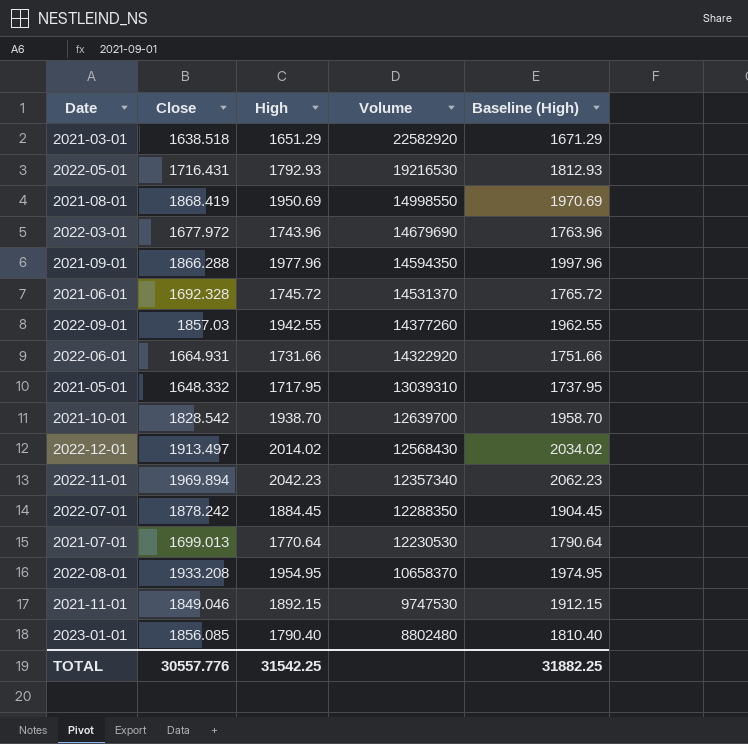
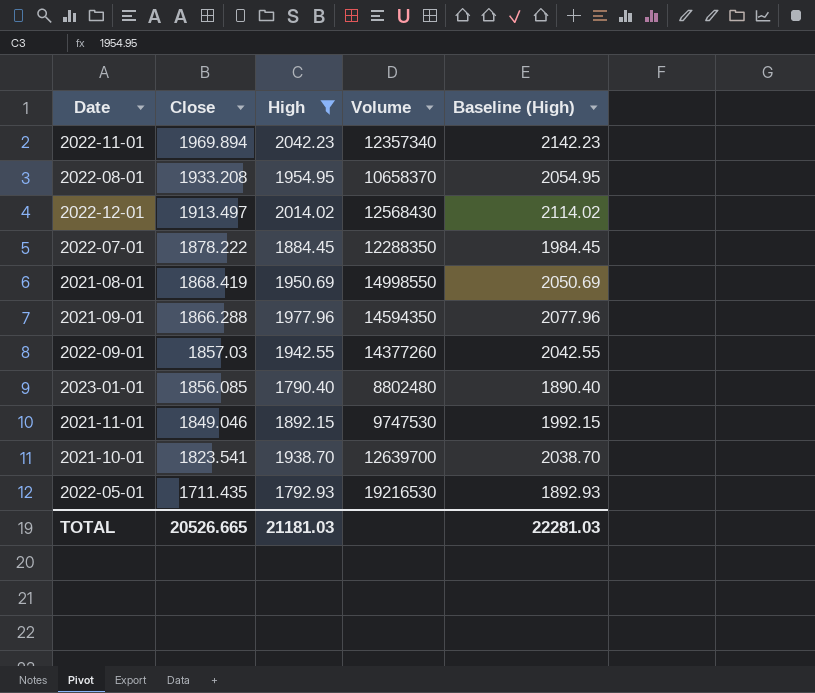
filter: none -> High >= 1790.40
row order: Volume descending -> Close descending
column Baseline (High) | formula: [High] + 20 -> [High] + 100
2022-07-01 | Close: 1878.242 -> 1878.222
2021-10-01 | Close: 1828.542 -> 1823.541
2022-05-01 | Close: 1716.431 -> 1711.435
TOTAL | Close: 30557.776 -> 20526.665
TOTAL | High: 31542.25 -> 21181.03
TOTAL | Baseline (High): 31882.25 -> 22281.03

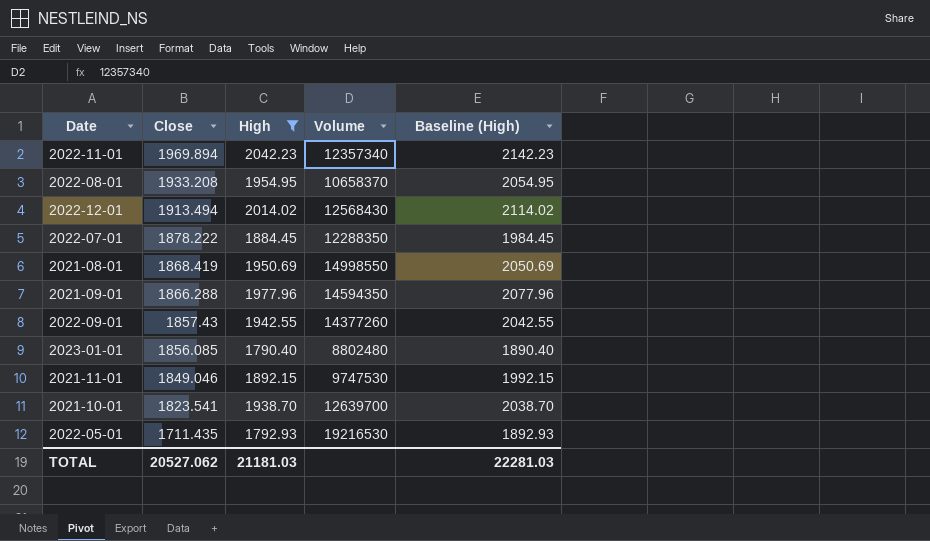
2022-12-01 | Close: 1913.497 -> 1913.494
2022-09-01 | Close: 1857.03 -> 1857.43
TOTAL | Close: 20526.665 -> 20527.062

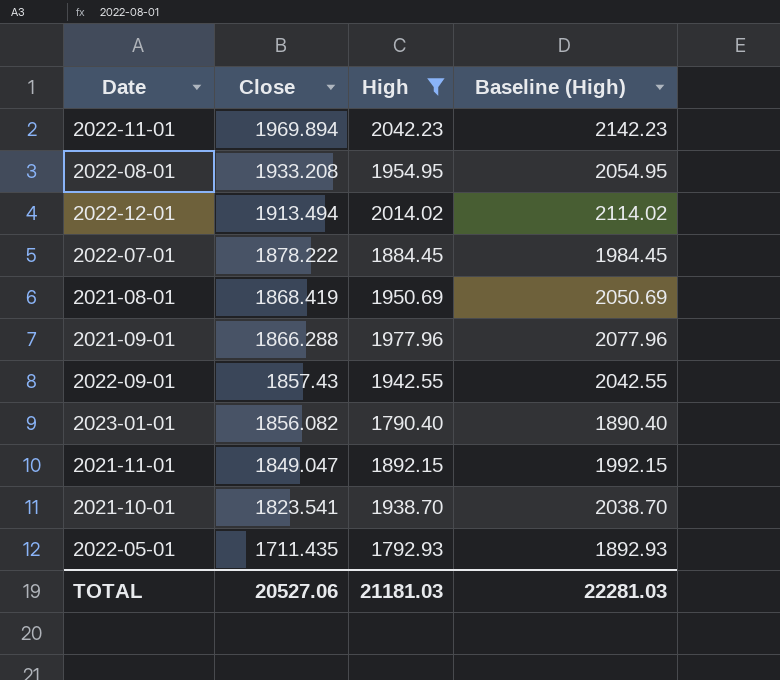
column Volume | position: 4 -> none
2023-01-01 | Close: 1856.085 -> 1856.082
2021-11-01 | Close: 1849.046 -> 1849.047
TOTAL | Close: 20527.062 -> 20527.06

